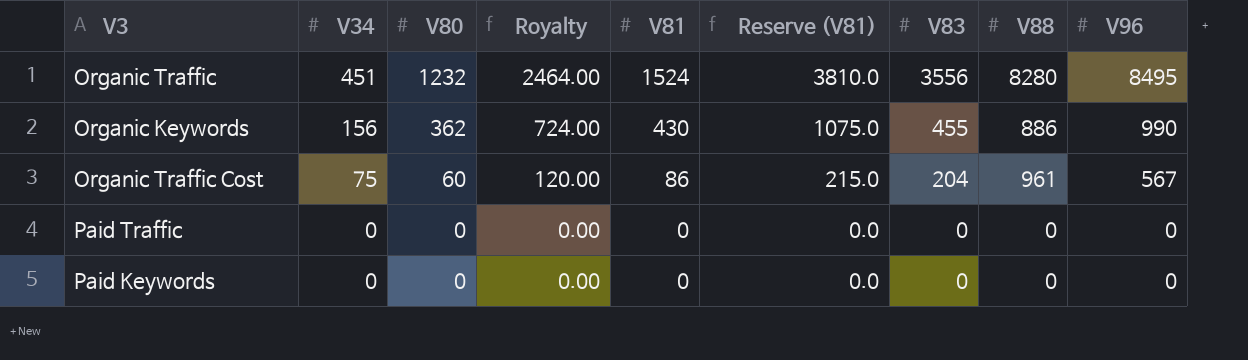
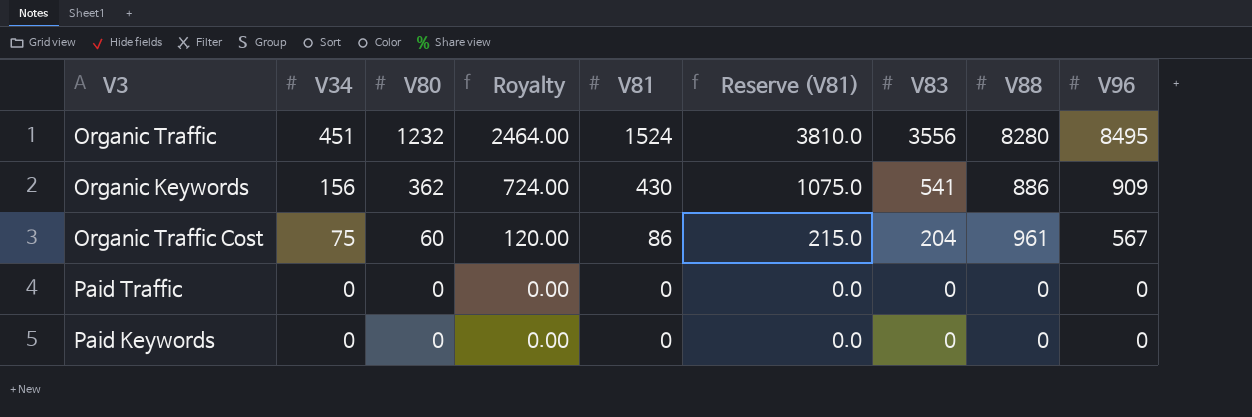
Organic Keywords | V83: 455 -> 541
Organic Keywords | V96: 990 -> 909

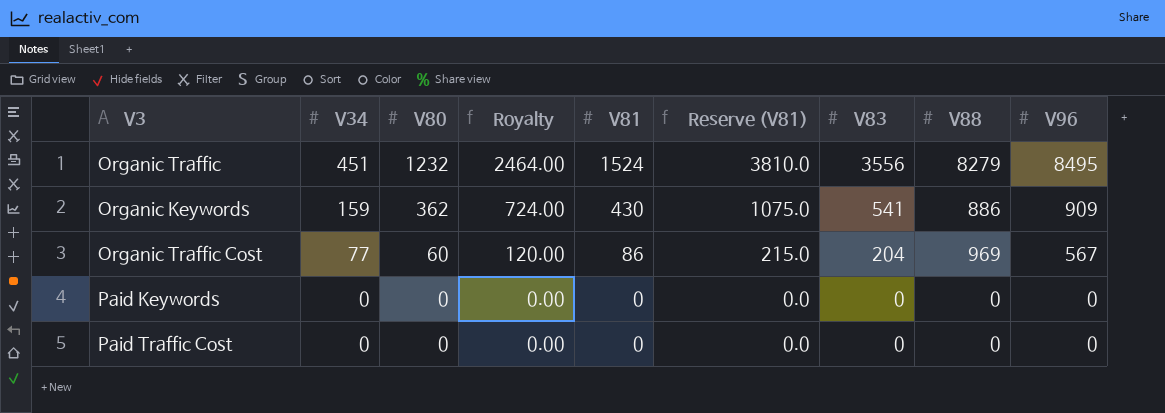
row Paid Traffic: 0 | 0 | 0.00 | 0 | 0.0 | 0 | 0 | 0 -> none
Organic Traffic | V88: 8280 -> 8279
Organic Keywords | V34: 156 -> 159
Organic Traffic Cost | V34: 75 -> 77
Organic Traffic Cost | V88: 961 -> 969
row Paid Traffic Cost: none -> 0 | 0 | 0.00 | 0 | 0.0 | 0 | 0 | 0

